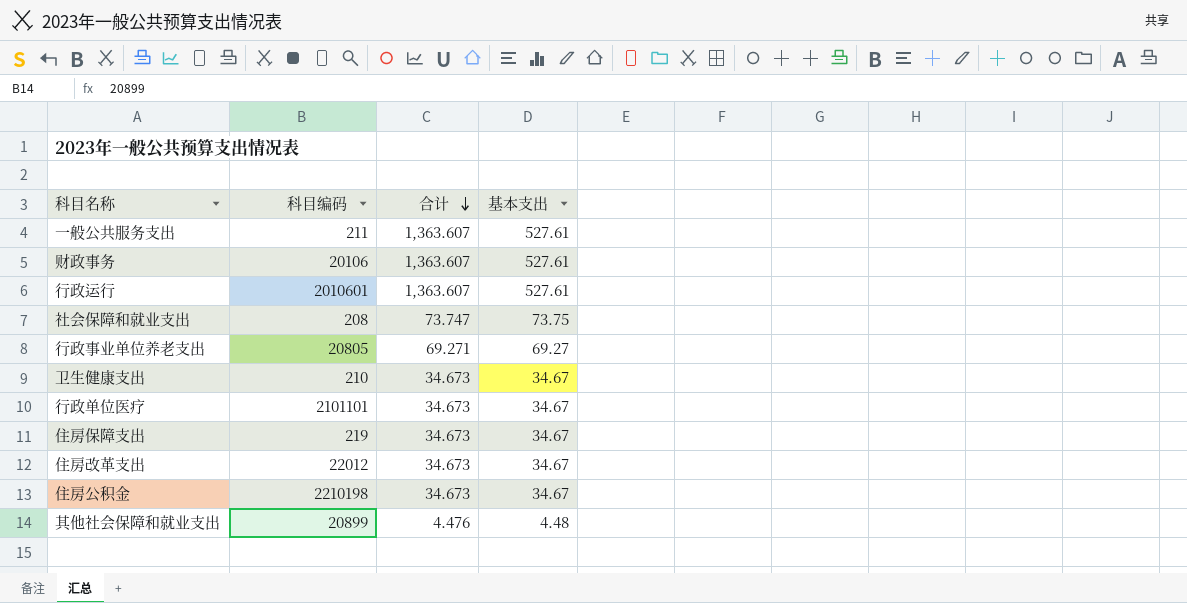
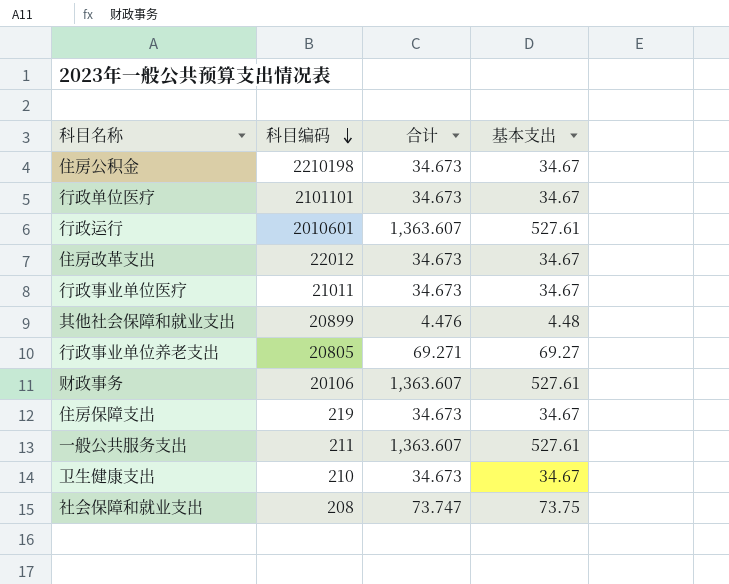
row order: 合计 descending -> 科目编码 descending
row 行政事业单位医疗: none -> 21011 | 34.673 | 34.67

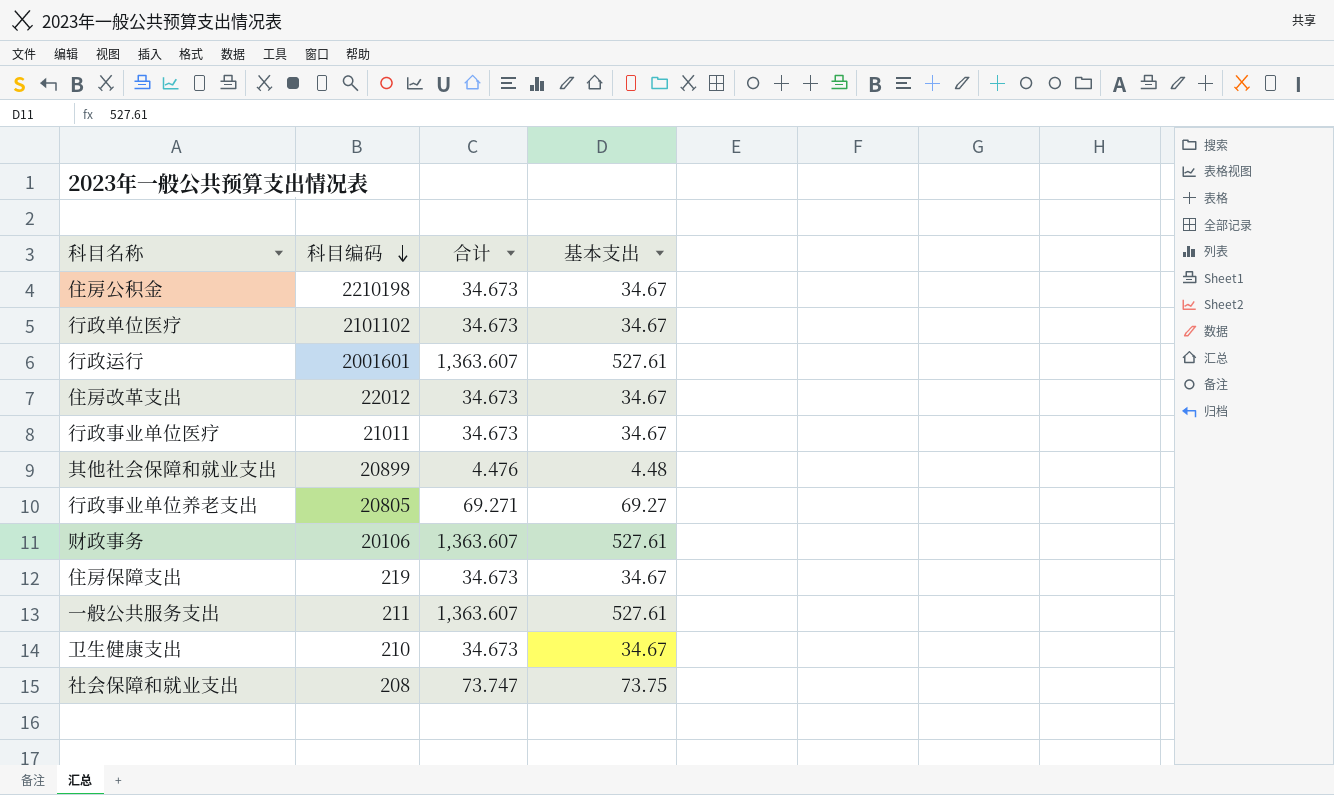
行政单位医疗 | 科目编码: 2101101 -> 2101102
行政运行 | 科目编码: 2010601 -> 2001601

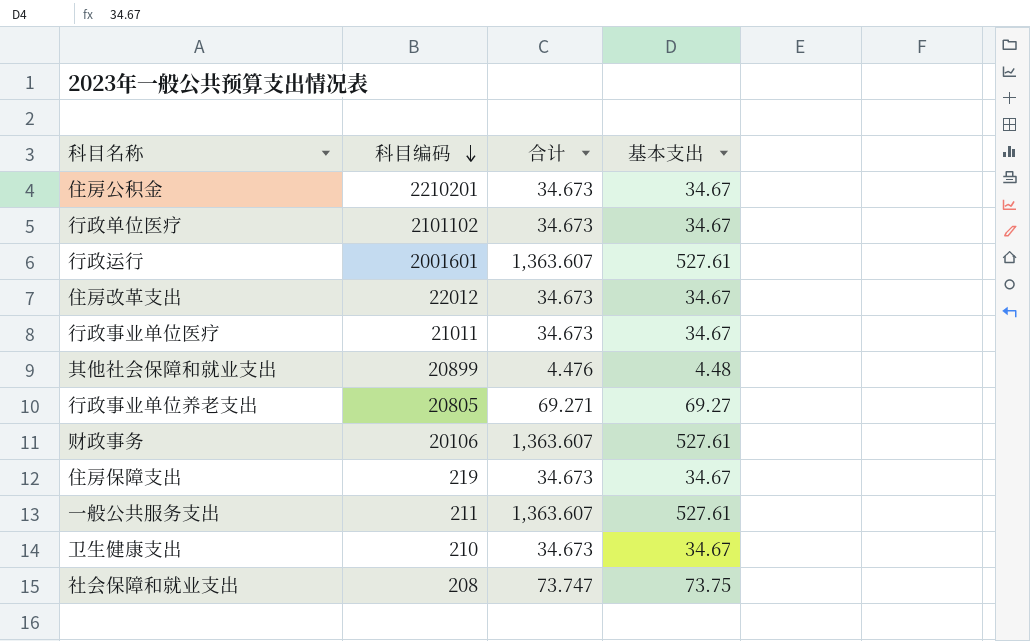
住房公积金 | 科目编码: 2210198 -> 2210201

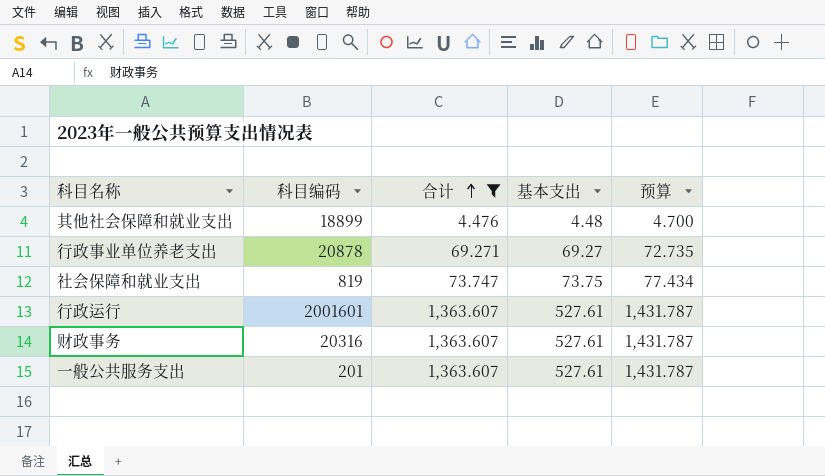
filter: none -> 合计 != 34.673
row order: 科目编码 descending -> 合计 ascending
column 预算 | formula: none -> [合计] * 1.05
其他社会保障和就业支出 | 科目编码: 20899 -> 18899
行政事业单位养老支出 | 科目编码: 20805 -> 20878
社会保障和就业支出 | 科目编码: 208 -> 819
财政事务 | 科目编码: 20106 -> 20316
一般公共服务支出 | 科目编码: 211 -> 201

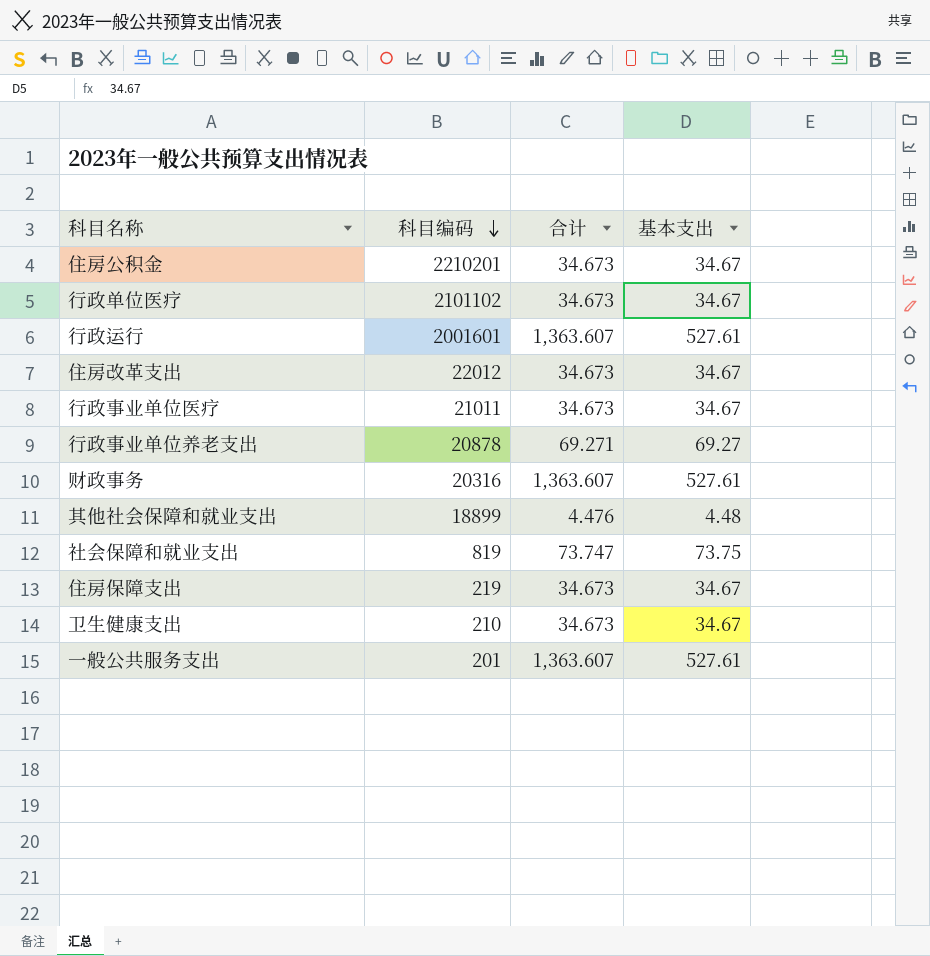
filter: 合计 != 34.673 -> none
row order: 合计 ascending -> 科目编码 descending
column 预算 | formula: [合计] * 1.05 -> none

